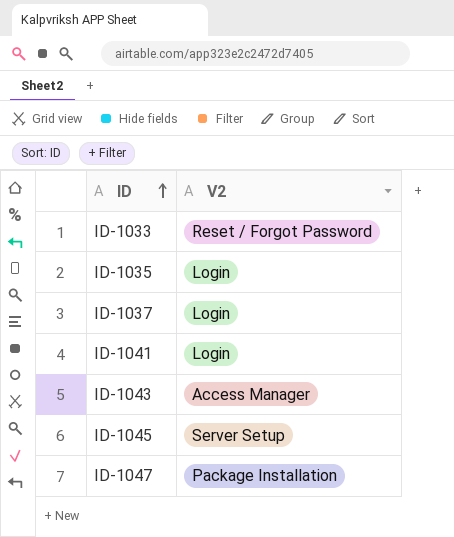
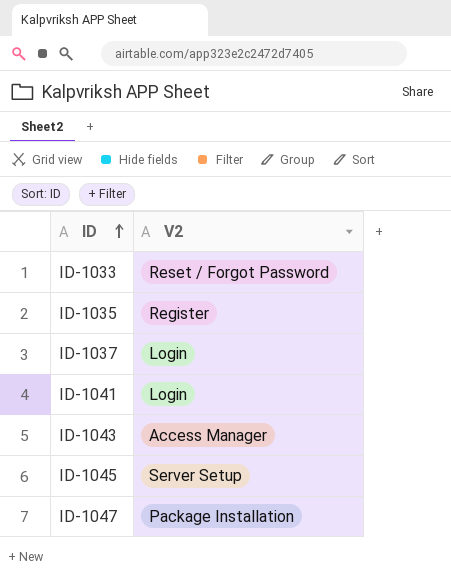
ID-1035 | V2: Login -> Register

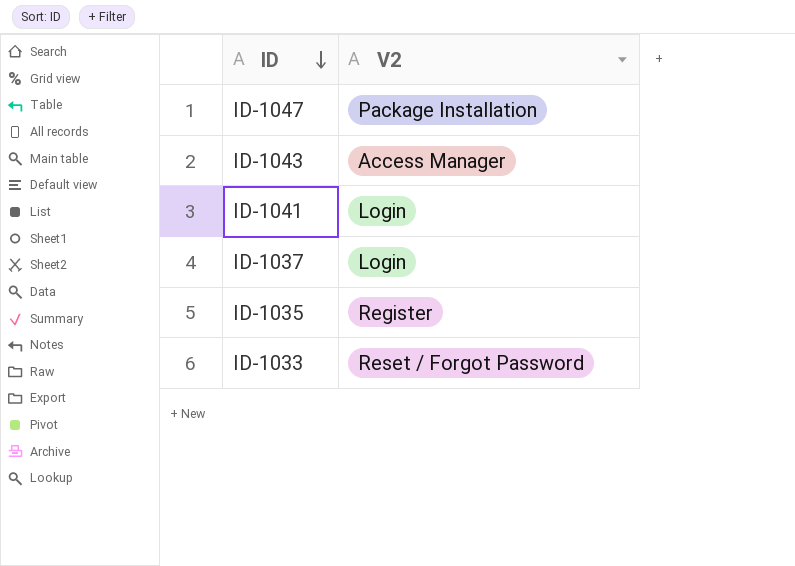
row order: ID ascending -> ID descending
row ID-1045: Server Setup -> none

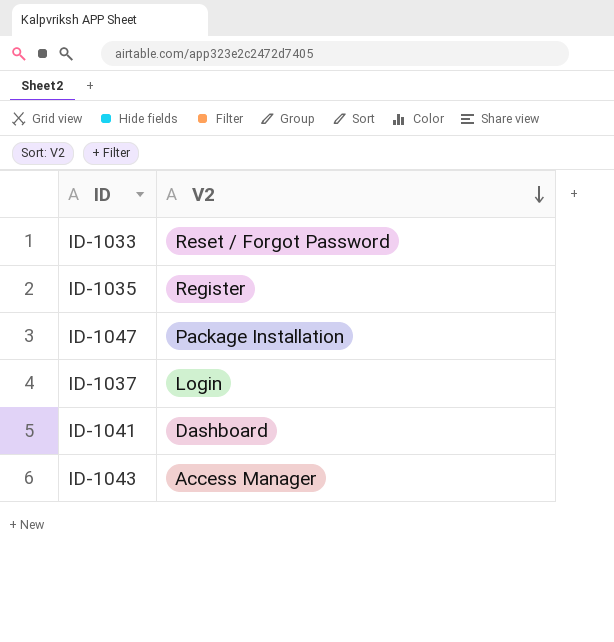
row order: ID descending -> V2 descending
ID-1041 | V2: Login -> Dashboard

